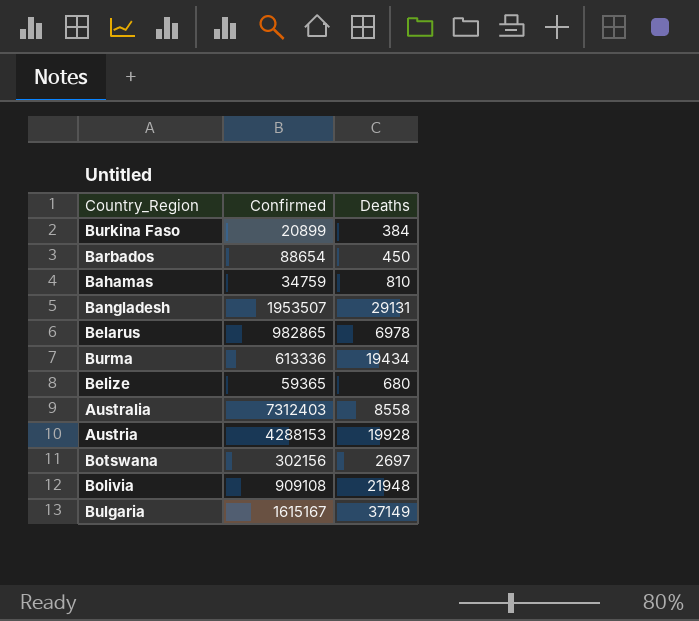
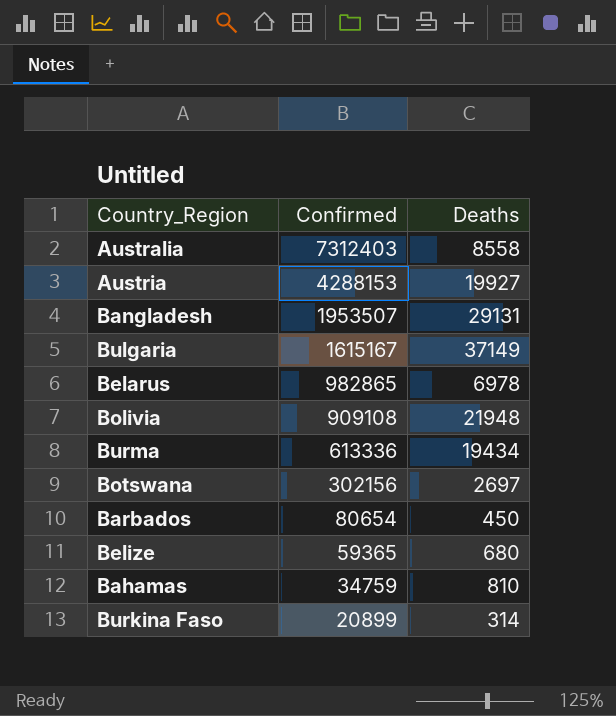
row order: none -> Confirmed descending
Austria | Deaths: 19928 -> 19927
Barbados | Confirmed: 88654 -> 80654
Burkina Faso | Deaths: 384 -> 314

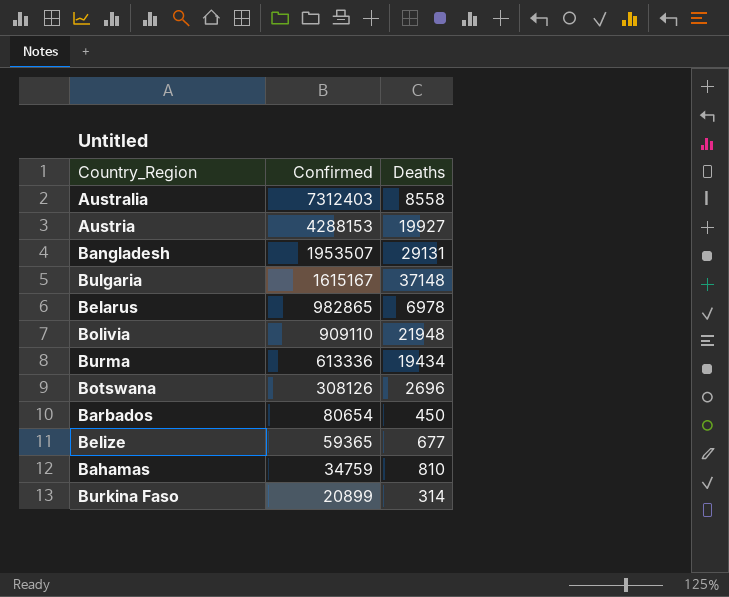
Bulgaria | Deaths: 37149 -> 37148
Bolivia | Confirmed: 909108 -> 909110
Botswana | Confirmed: 302156 -> 308126
Botswana | Deaths: 2697 -> 2696
Belize | Deaths: 680 -> 677

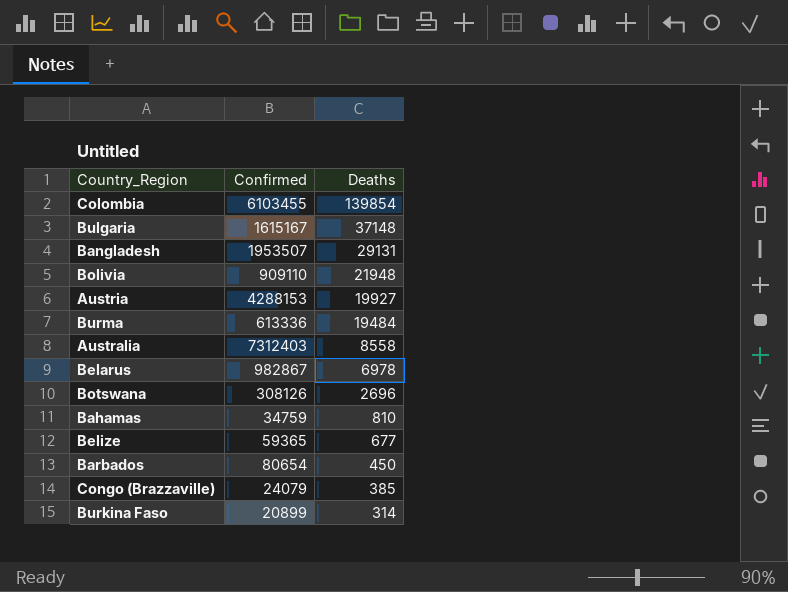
row order: Confirmed descending -> Deaths descending
row Colombia: none -> 6103455 | 139854
Burma | Deaths: 19434 -> 19484
Belarus | Confirmed: 982865 -> 982867
row Congo (Brazzaville): none -> 24079 | 385

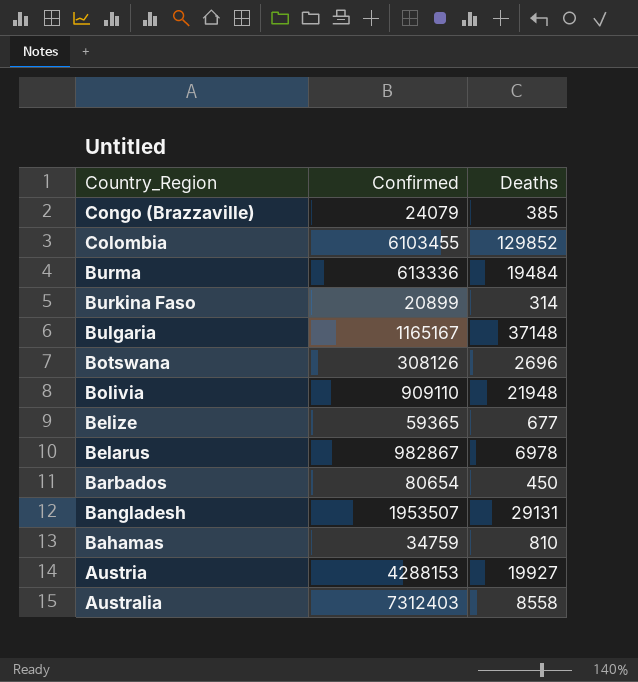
row order: Deaths descending -> Country_Region descending
Colombia | Deaths: 139854 -> 129852
Bulgaria | Confirmed: 1615167 -> 1165167

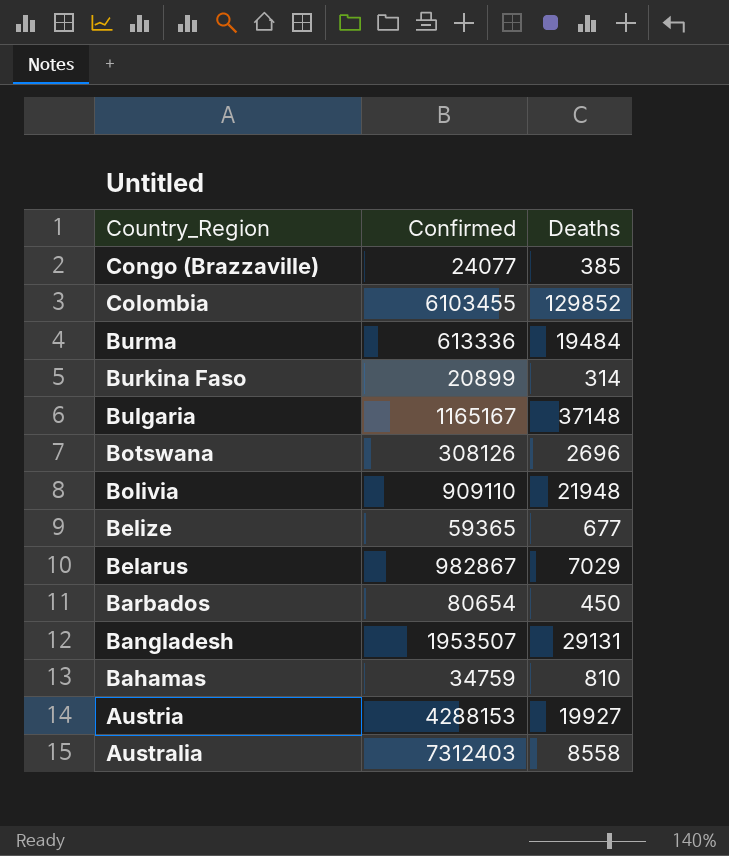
Congo (Brazzaville) | Confirmed: 24079 -> 24077
Belarus | Deaths: 6978 -> 7029

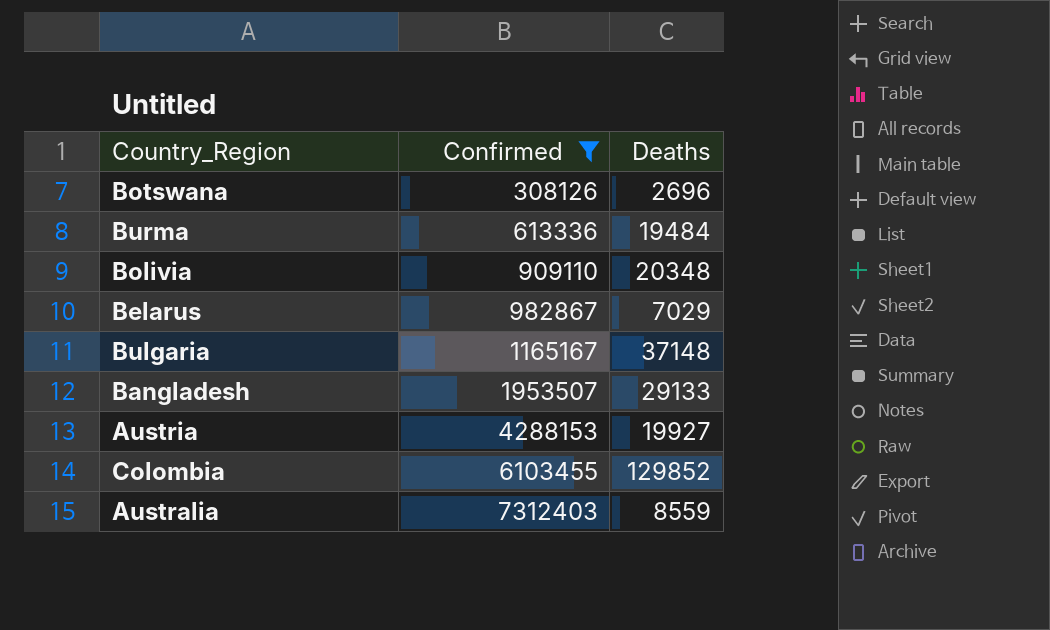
filter: none -> Confirmed >= 308126
row order: Country_Region descending -> Confirmed ascending
Bolivia | Deaths: 21948 -> 20348
Bangladesh | Deaths: 29131 -> 29133
Australia | Deaths: 8558 -> 8559

